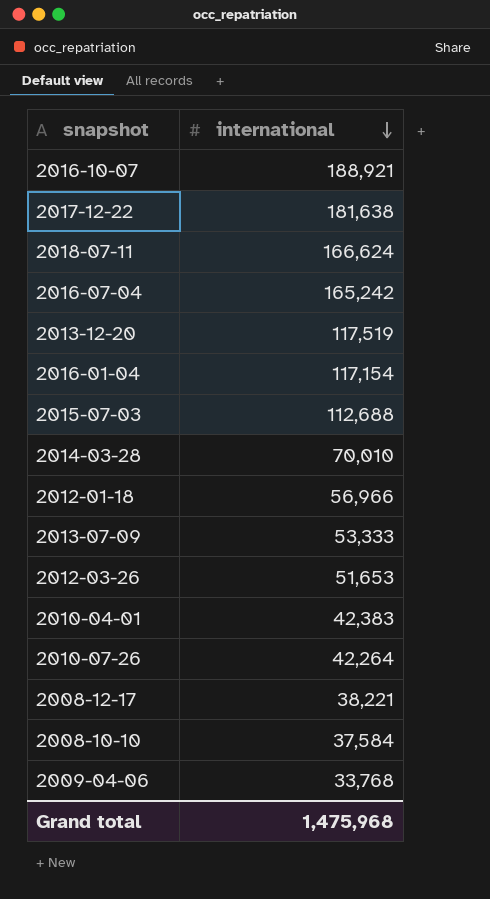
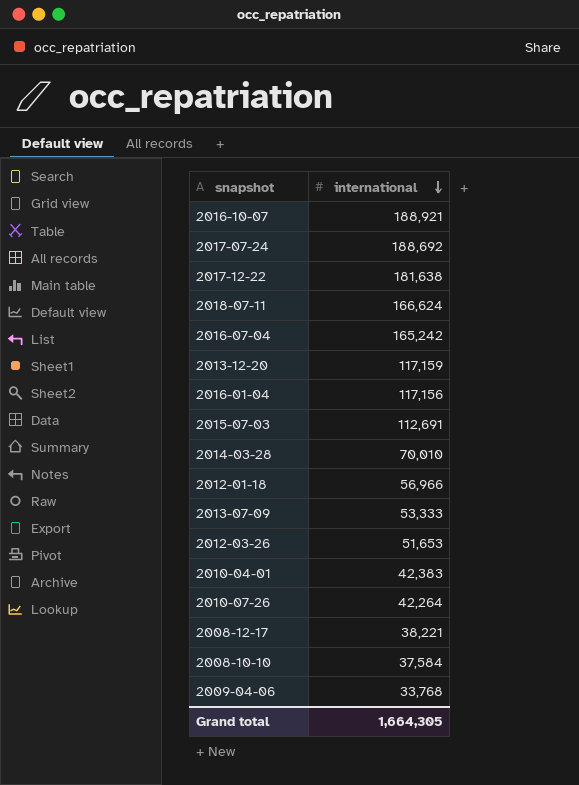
row 2017-07-24: none -> 188,692
2013-12-20 | international: 117,519 -> 117,159
2016-01-04 | international: 117,154 -> 117,156
2015-07-03 | international: 112,688 -> 112,691
Grand total | international: 1,475,968 -> 1,664,305

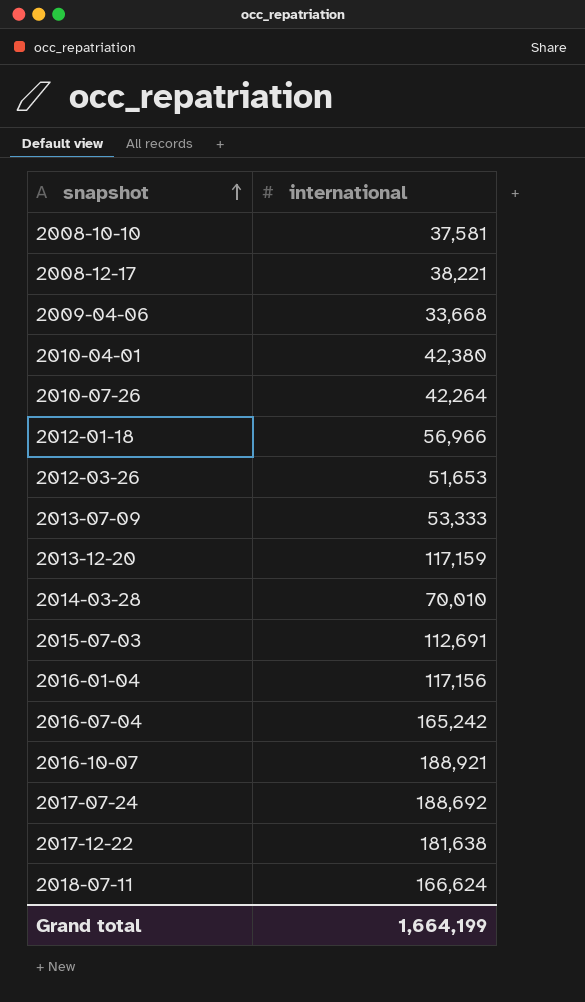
row order: international descending -> snapshot ascending
2008-10-10 | international: 37,584 -> 37,581
2009-04-06 | international: 33,768 -> 33,668
2010-04-01 | international: 42,383 -> 42,380
Grand total | international: 1,664,305 -> 1,664,199

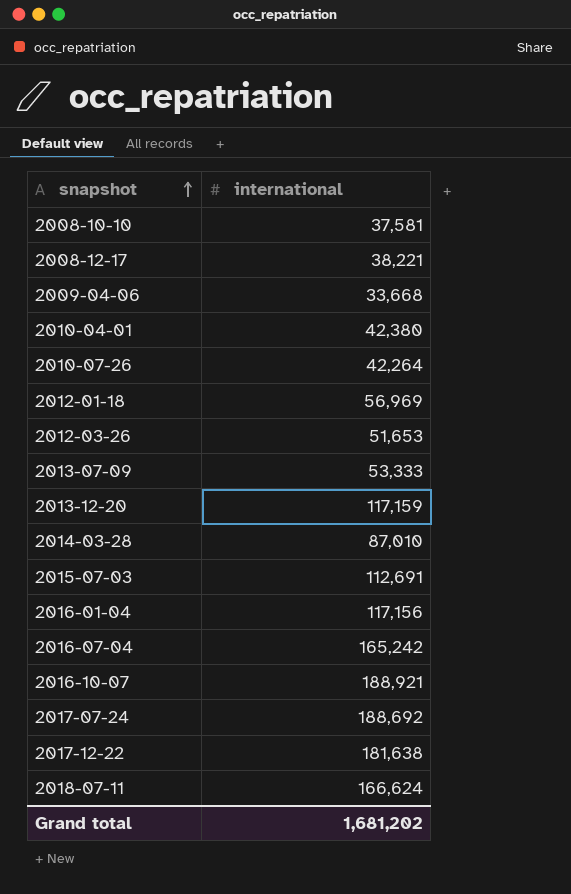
2012-01-18 | international: 56,966 -> 56,969
2014-03-28 | international: 70,010 -> 87,010
Grand total | international: 1,664,199 -> 1,681,202

